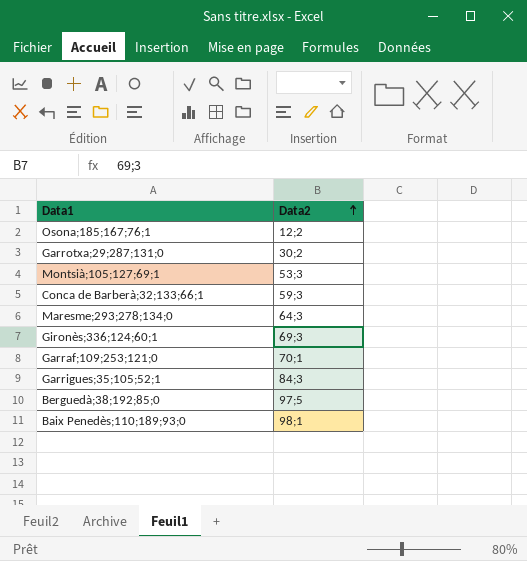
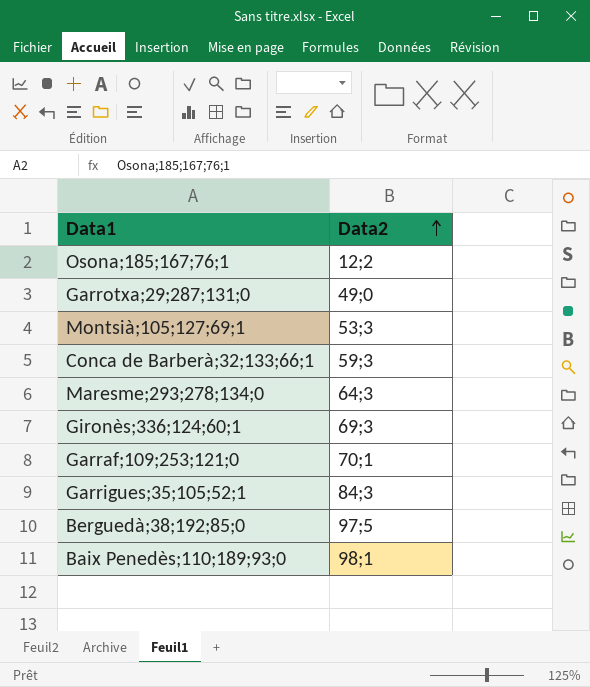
Garrotxa;29;287;131;0 | Data2: 30;2 -> 49;0

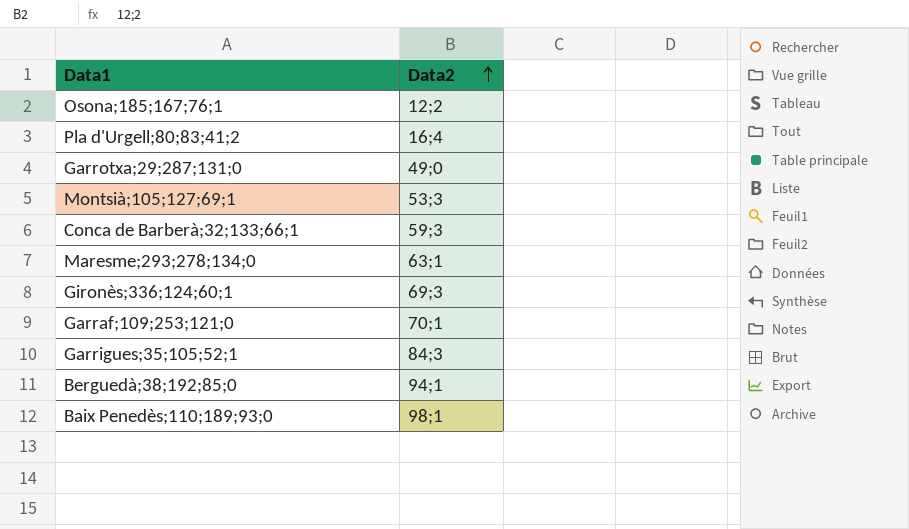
row Pla d'Urgell;80;83;41;2: none -> 16;4
Maresme;293;278;134;0 | Data2: 64;3 -> 63;1
Berguedà;38;192;85;0 | Data2: 97;5 -> 94;1

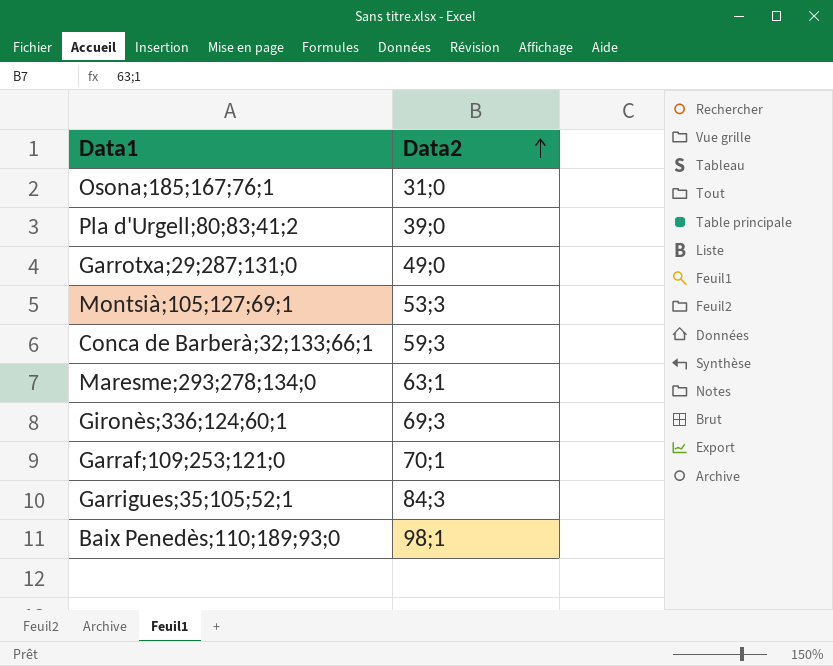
row Berguedà;38;192;85;0: 94;1 -> none
Osona;185;167;76;1 | Data2: 12;2 -> 31;0
Pla d'Urgell;80;83;41;2 | Data2: 16;4 -> 39;0

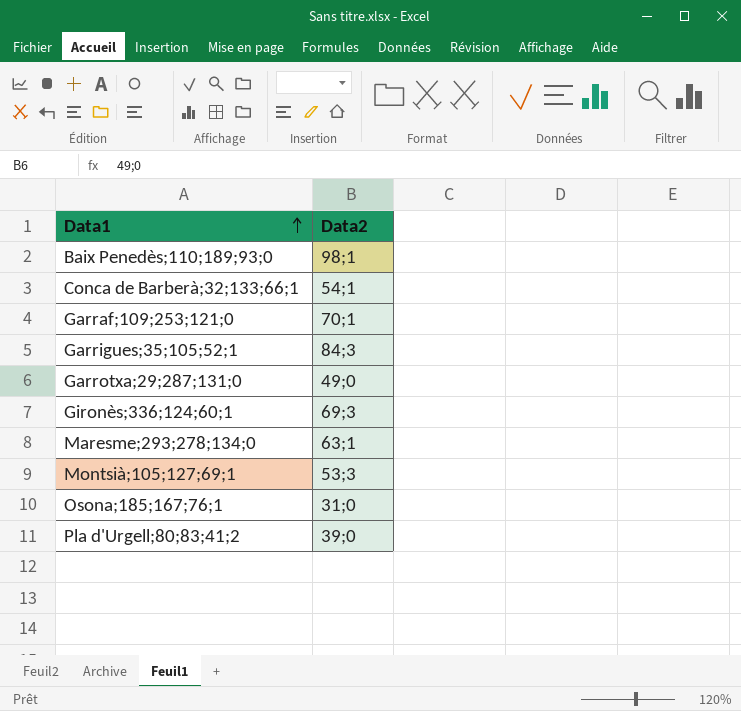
row order: Data2 ascending -> Data1 ascending
Conca de Barberà;32;133;66;1 | Data2: 59;3 -> 54;1

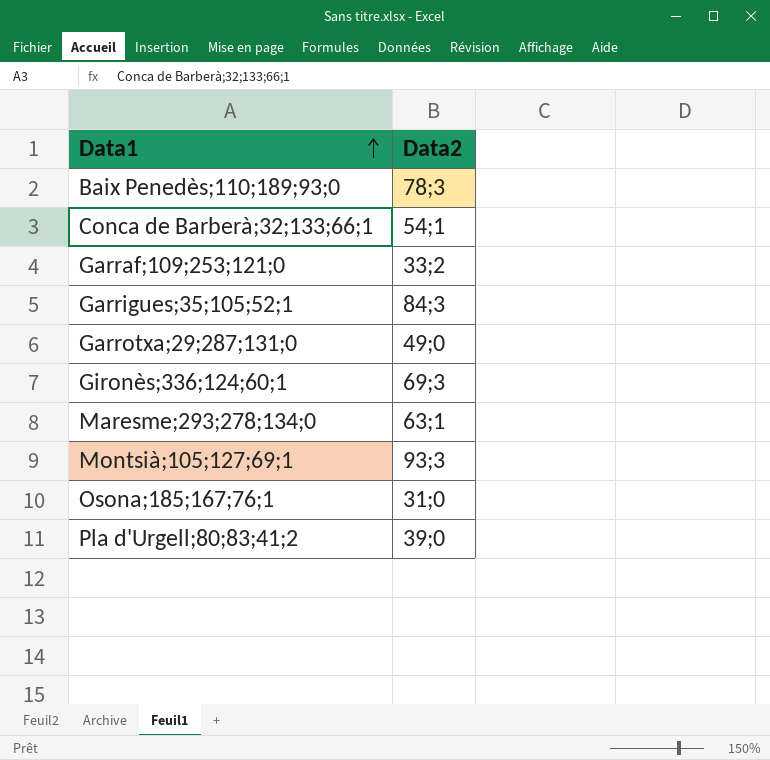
Baix Penedès;110;189;93;0 | Data2: 98;1 -> 78;3
Garraf;109;253;121;0 | Data2: 70;1 -> 33;2
Montsià;105;127;69;1 | Data2: 53;3 -> 93;3

